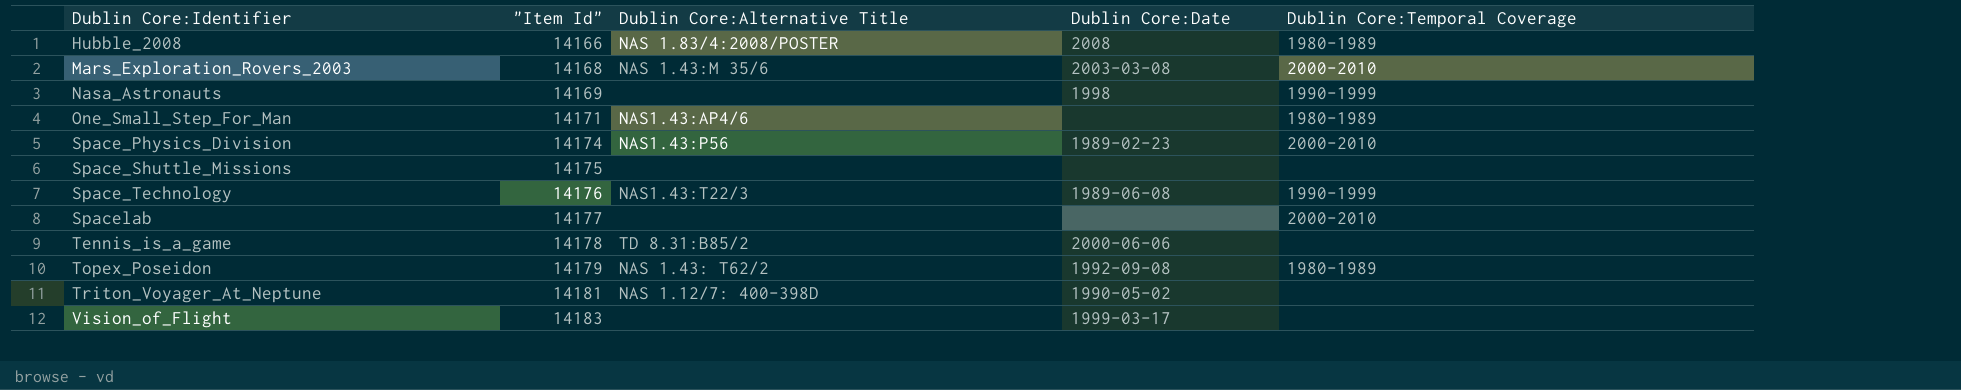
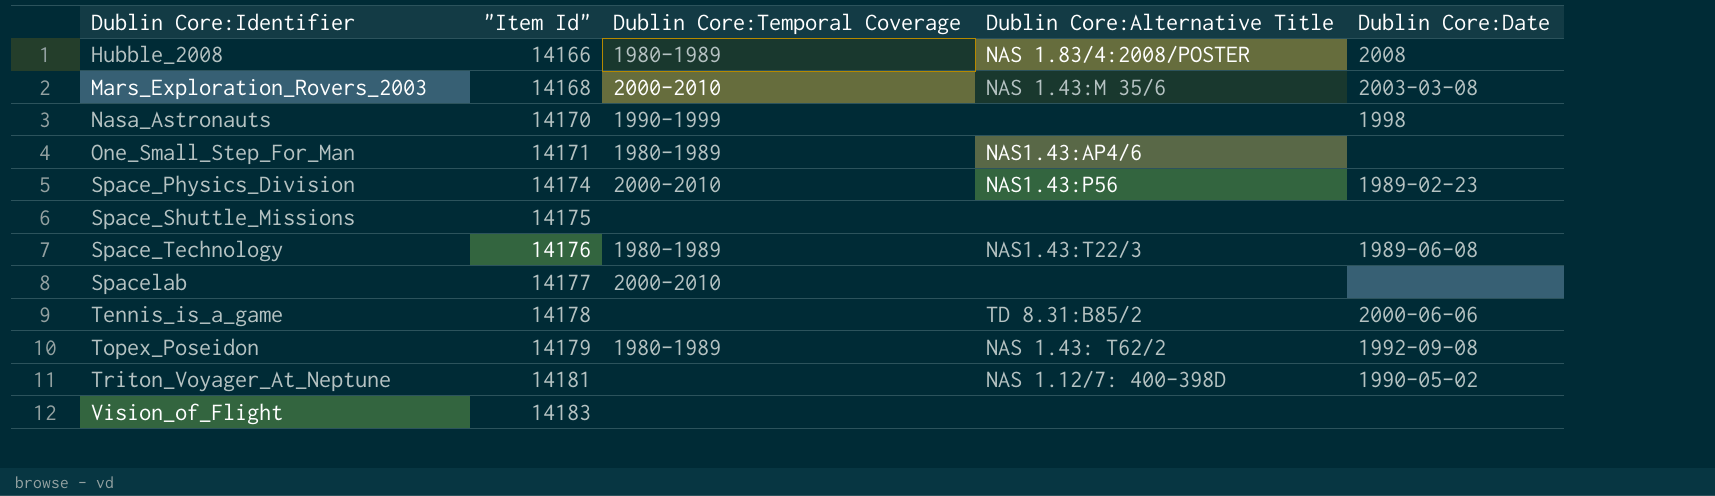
column Dublin Core:Temporal Coverage | position: 5 -> 3
Nasa_Astronauts | "Item Id": 14169 -> 14170
Space_Technology | Dublin Core:Temporal Coverage: 1990-1999 -> 1980-1989
Vision_of_Flight | Dublin Core:Date: 1999-03-17 -> none

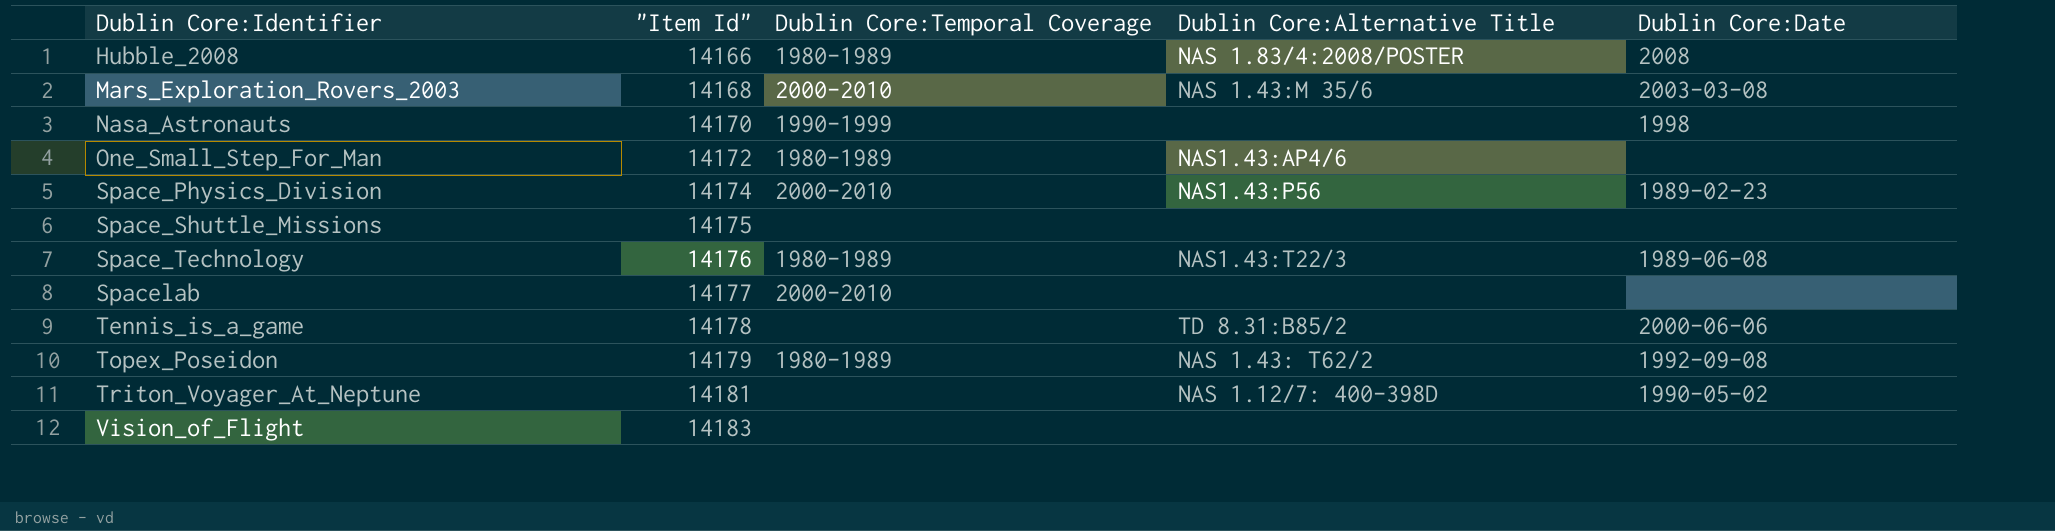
One_Small_Step_For_Man | "Item Id": 14171 -> 14172

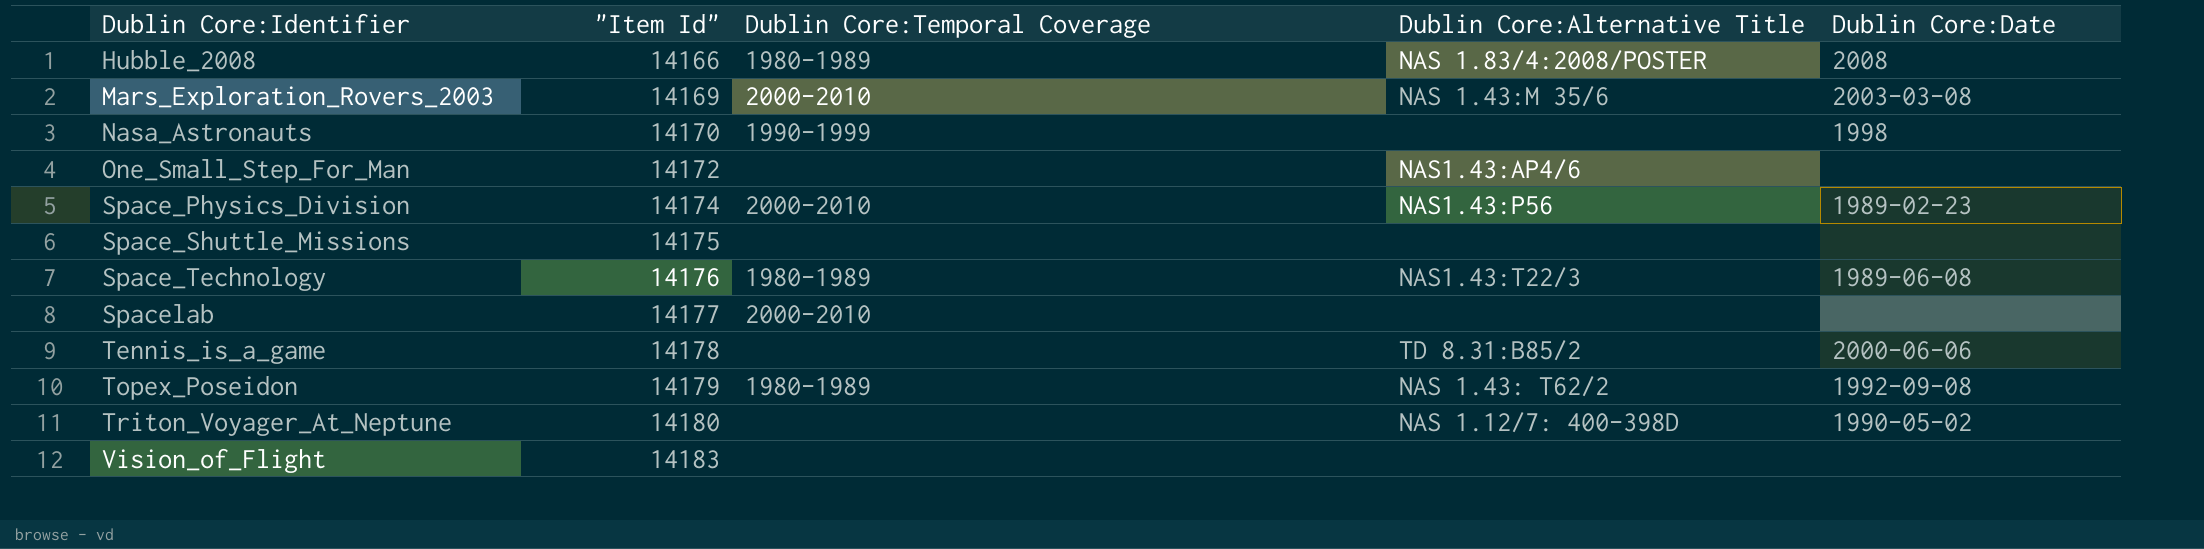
Mars_Exploration_Rovers_2003 | "Item Id": 14168 -> 14169
One_Small_Step_For_Man | Dublin Core:Temporal Coverage: 1980-1989 -> none
Triton_Voyager_At_Neptune | "Item Id": 14181 -> 14180

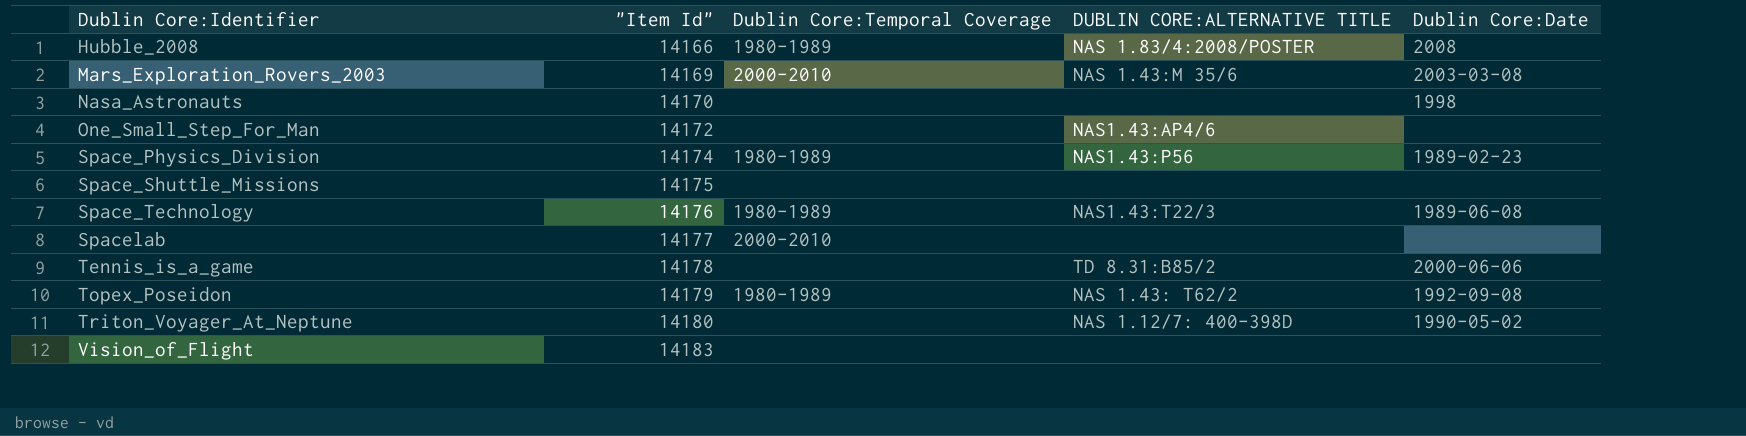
column name: Dublin Core:Alternative Title -> DUBLIN CORE:ALTERNATIVE TITLE
Nasa_Astronauts | Dublin Core:Temporal Coverage: 1990-1999 -> none
Space_Physics_Division | Dublin Core:Temporal Coverage: 2000-2010 -> 1980-1989

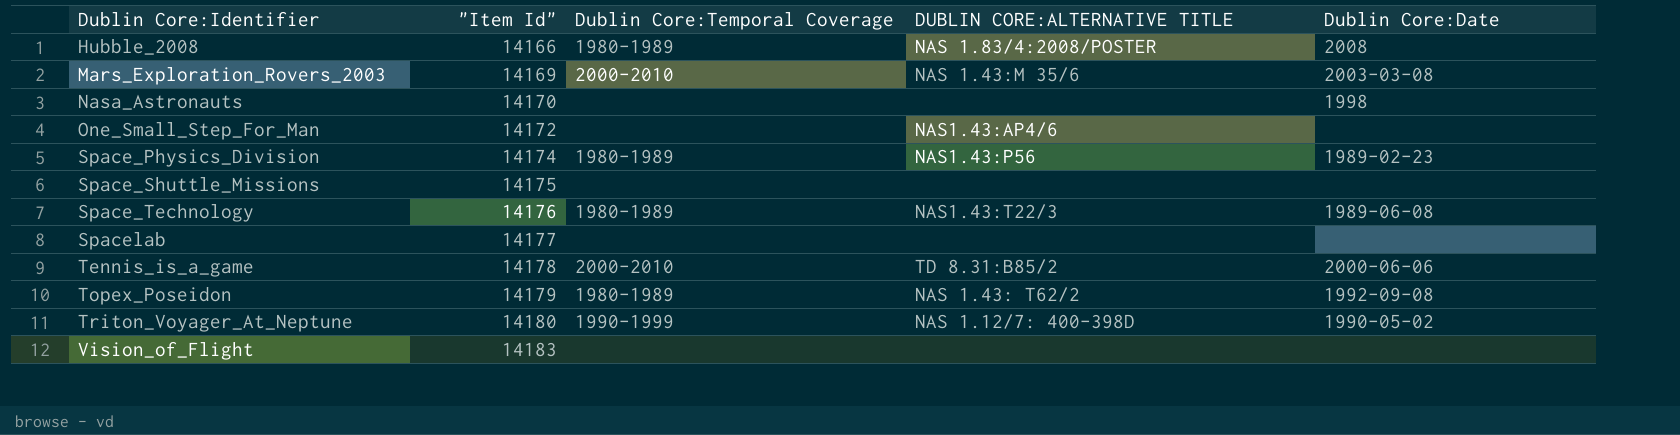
Spacelab | Dublin Core:Temporal Coverage: 2000-2010 -> none
Tennis_is_a_game | Dublin Core:Temporal Coverage: none -> 2000-2010
Triton_Voyager_At_Neptune | Dublin Core:Temporal Coverage: none -> 1990-1999

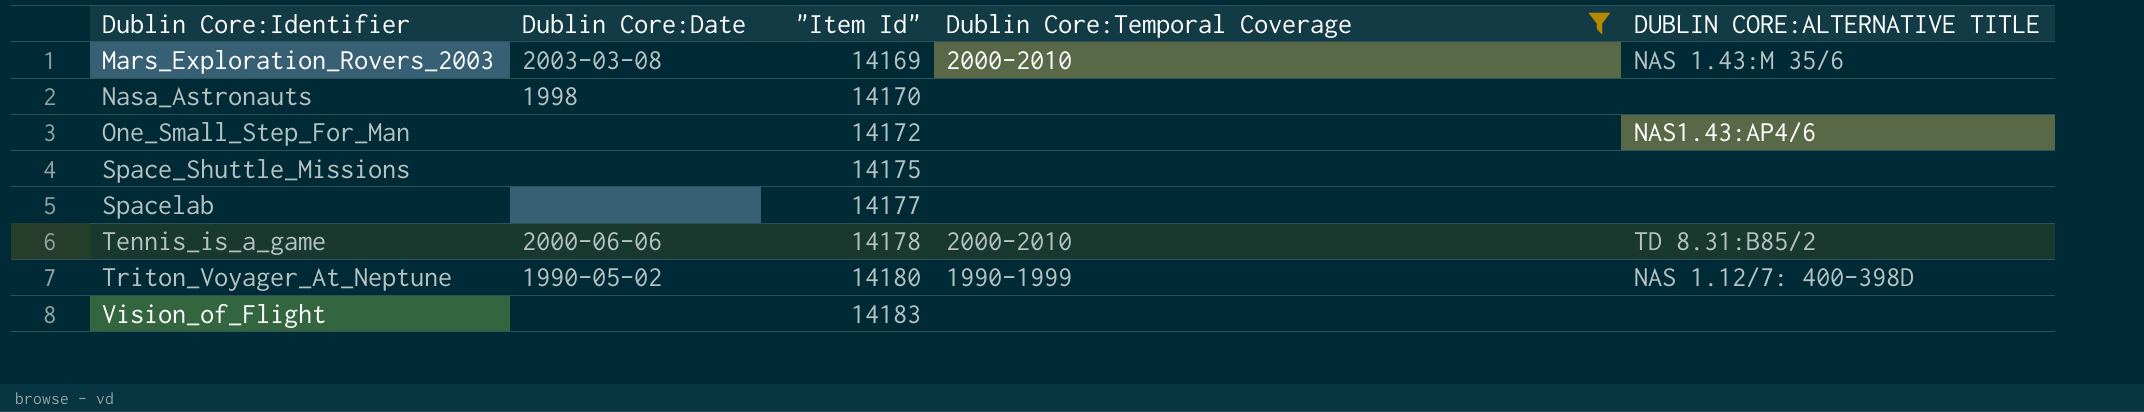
filter: none -> Dublin Core:Temporal Coverage != 1980-1989
column Dublin Core:Date | position: 5 -> 2

